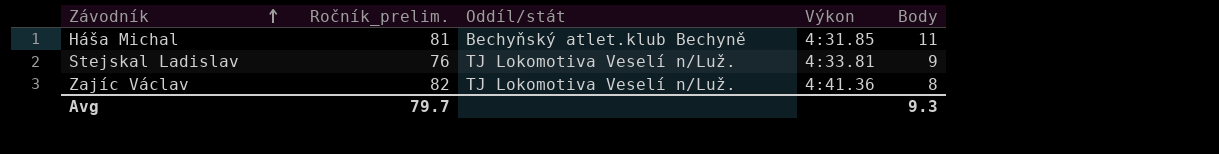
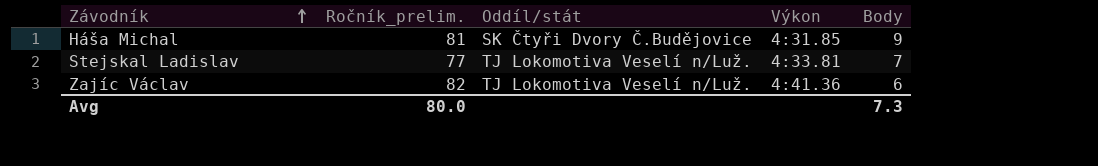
Háša Michal | Oddíl/stát: Bechyňský atlet.klub Bechyně -> SK Čtyři Dvory Č.Budějovice
Háša Michal | Body: 11 -> 9
Stejskal Ladislav | Ročník_prelim.: 76 -> 77
Stejskal Ladislav | Body: 9 -> 7
Zajíc Václav | Body: 8 -> 6
Avg | Ročník_prelim.: 79.7 -> 80.0
Avg | Body: 9.3 -> 7.3

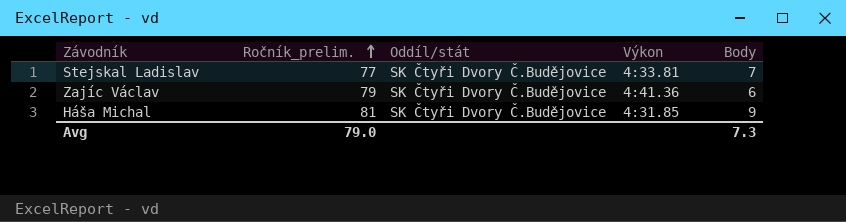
row order: Závodník ascending -> Ročník_prelim. ascending
Stejskal Ladislav | Oddíl/stát: TJ Lokomotiva Veselí n/Luž. -> SK Čtyři Dvory Č.Budějovice
Zajíc Václav | Ročník_prelim.: 82 -> 79
Zajíc Václav | Oddíl/stát: TJ Lokomotiva Veselí n/Luž. -> SK Čtyři Dvory Č.Budějovice
Avg | Ročník_prelim.: 80.0 -> 79.0

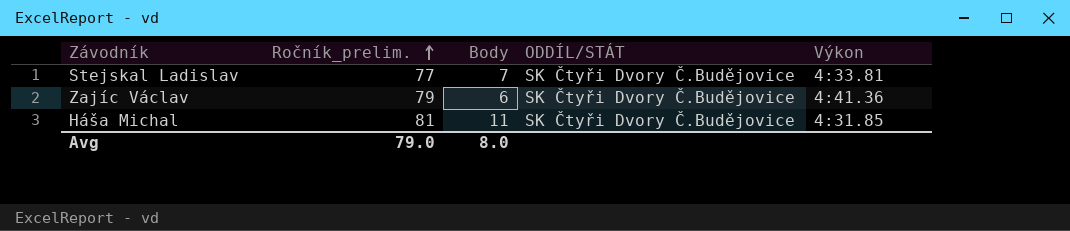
column Body | position: 5 -> 3
column name: Oddíl/stát -> ODDÍL/STÁT
Háša Michal | Body: 9 -> 11
Avg | Body: 7.3 -> 8.0

